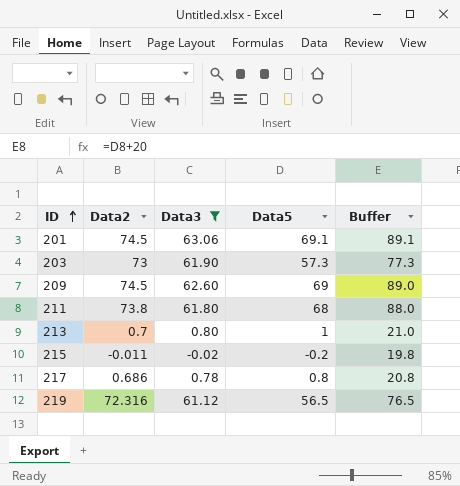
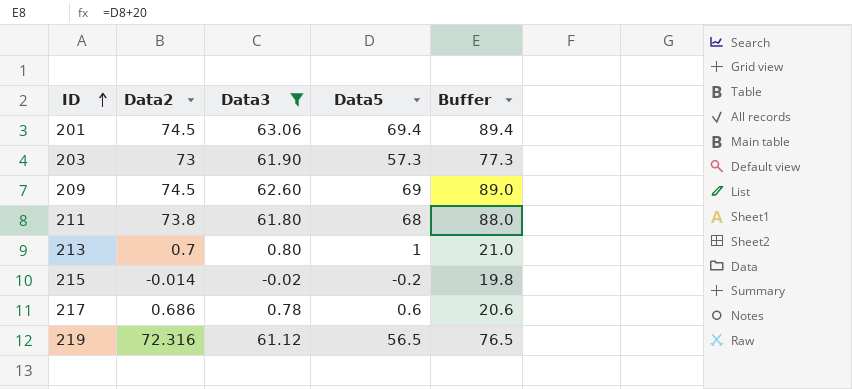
201 | Data5: 69.1 -> 69.4
201 | Buffer: 89.1 -> 89.4
215 | Data2: -0.011 -> -0.014
217 | Data5: 0.8 -> 0.6
217 | Buffer: 20.8 -> 20.6

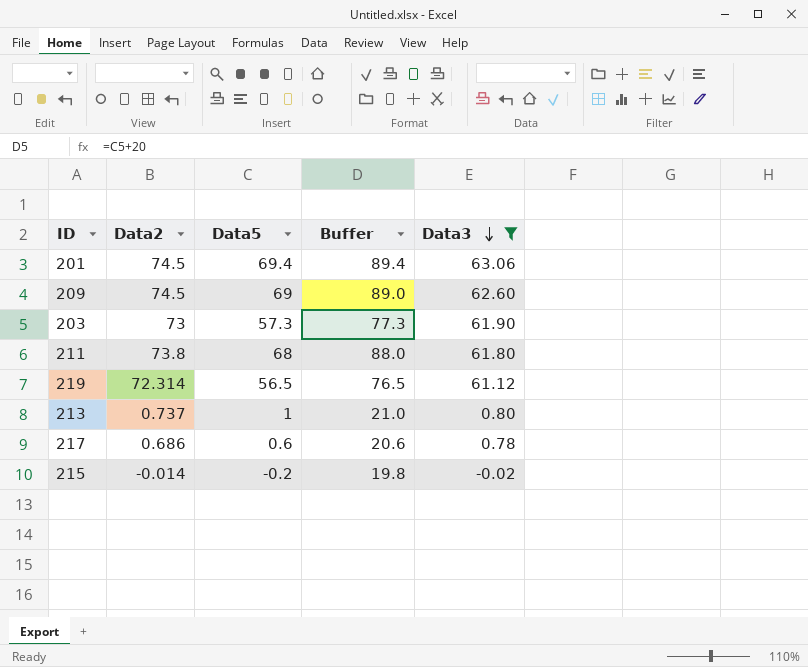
row order: ID ascending -> Data3 descending
column Data3 | position: 3 -> 5
219 | Data2: 72.316 -> 72.314
213 | Data2: 0.7 -> 0.737

